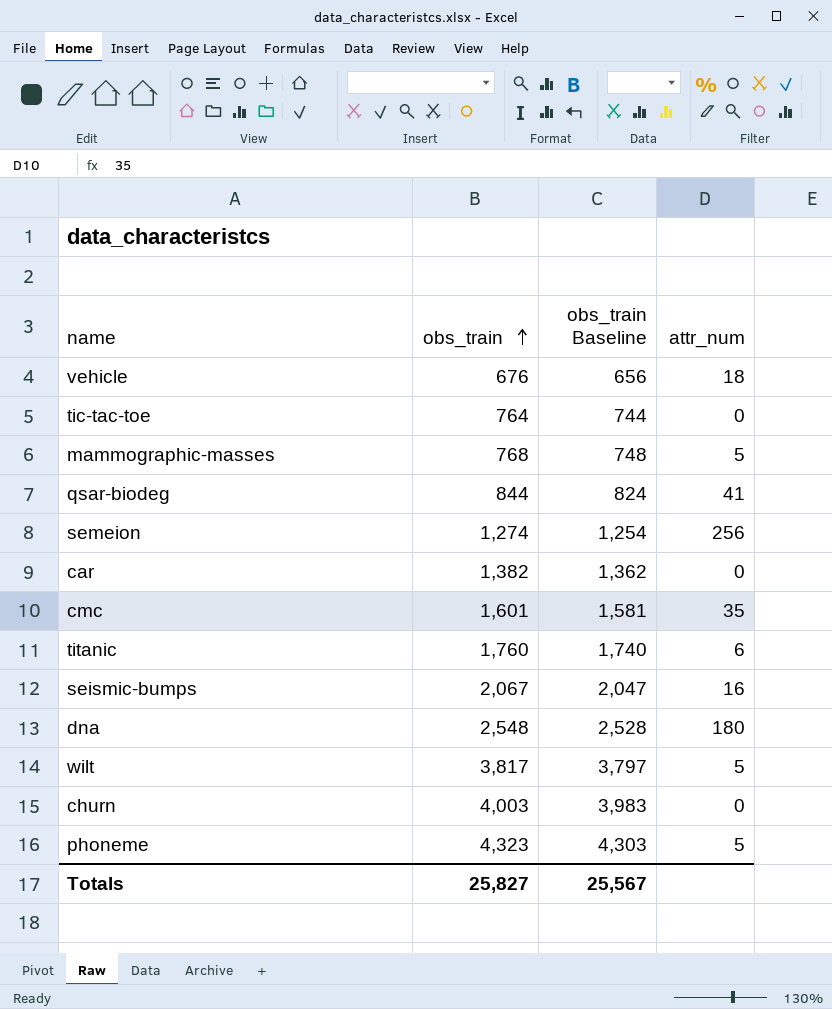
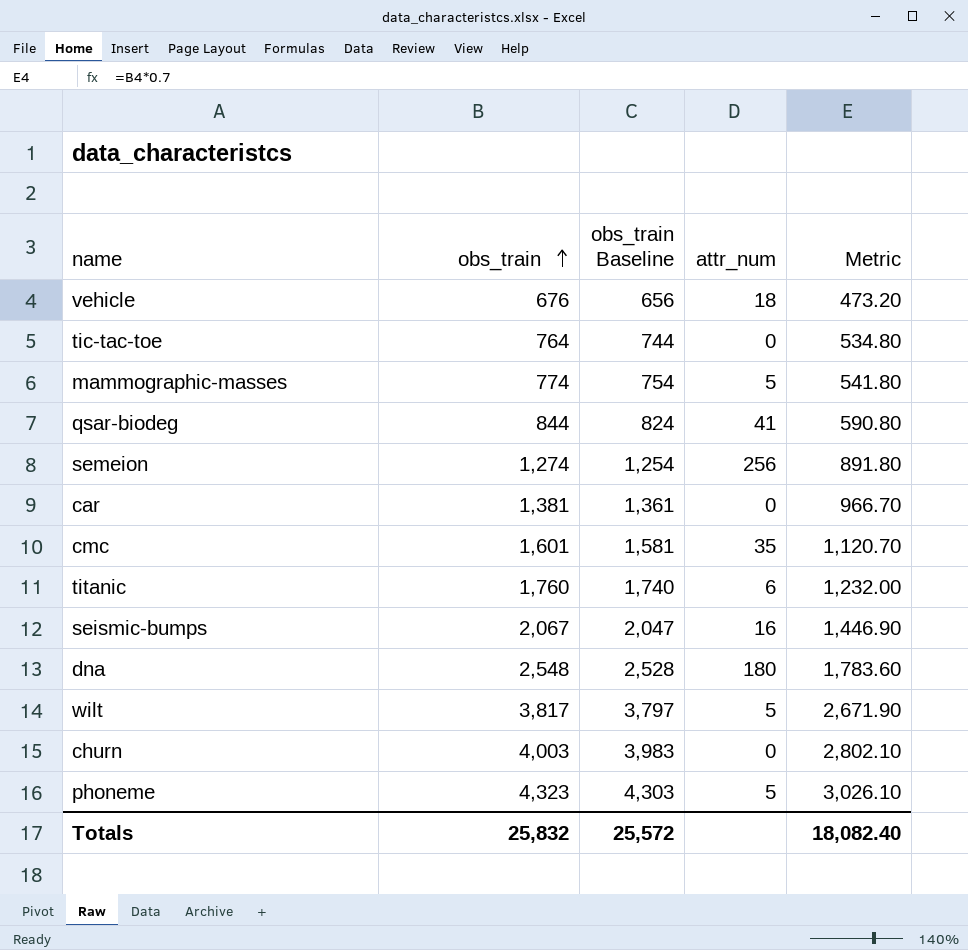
column Metric | formula: none -> [obs_train] * 0.7
mammographic-masses | obs_train: 768 -> 774
mammographic-masses | obs_train Baseline: 748 -> 754
car | obs_train: 1,382 -> 1,381
car | obs_train Baseline: 1,362 -> 1,361
Totals | obs_train: 25,827 -> 25,832
Totals | obs_train Baseline: 25,567 -> 25,572

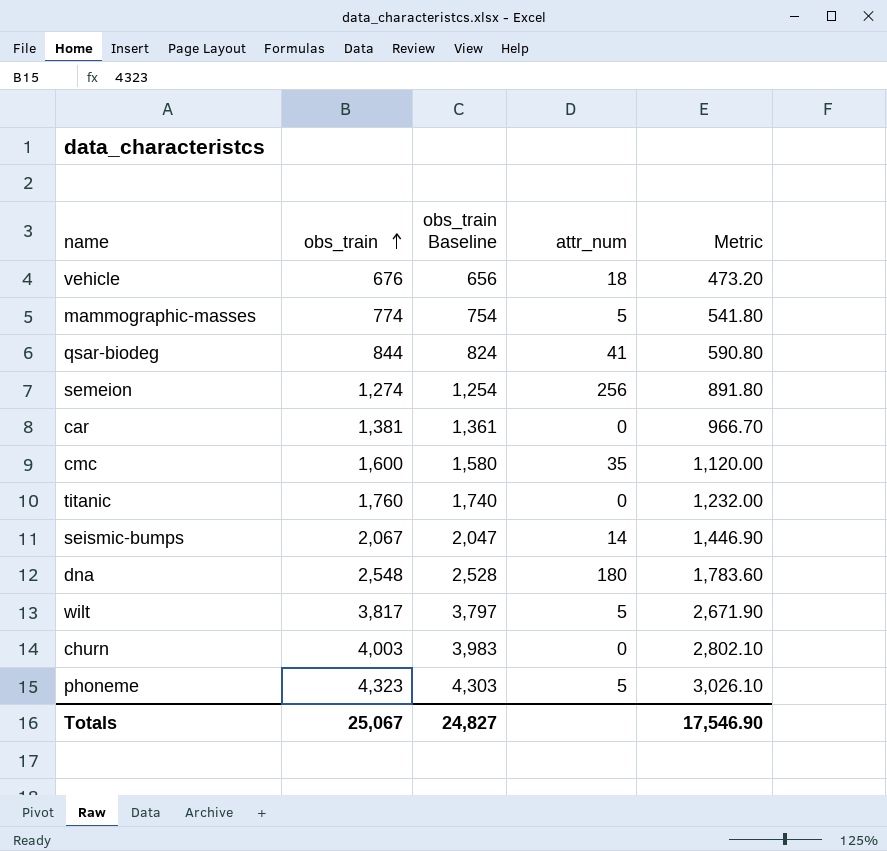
row tic-tac-toe: 764 | 744 | 0 | 534.80 -> none
cmc | obs_train: 1,601 -> 1,600
cmc | obs_train Baseline: 1,581 -> 1,580
cmc | Metric: 1,120.70 -> 1,120.00
titanic | attr_num: 6 -> 0
seismic-bumps | attr_num: 16 -> 14
Totals | obs_train: 25,832 -> 25,067
Totals | obs_train Baseline: 25,572 -> 24,827
Totals | Metric: 18,082.40 -> 17,546.90

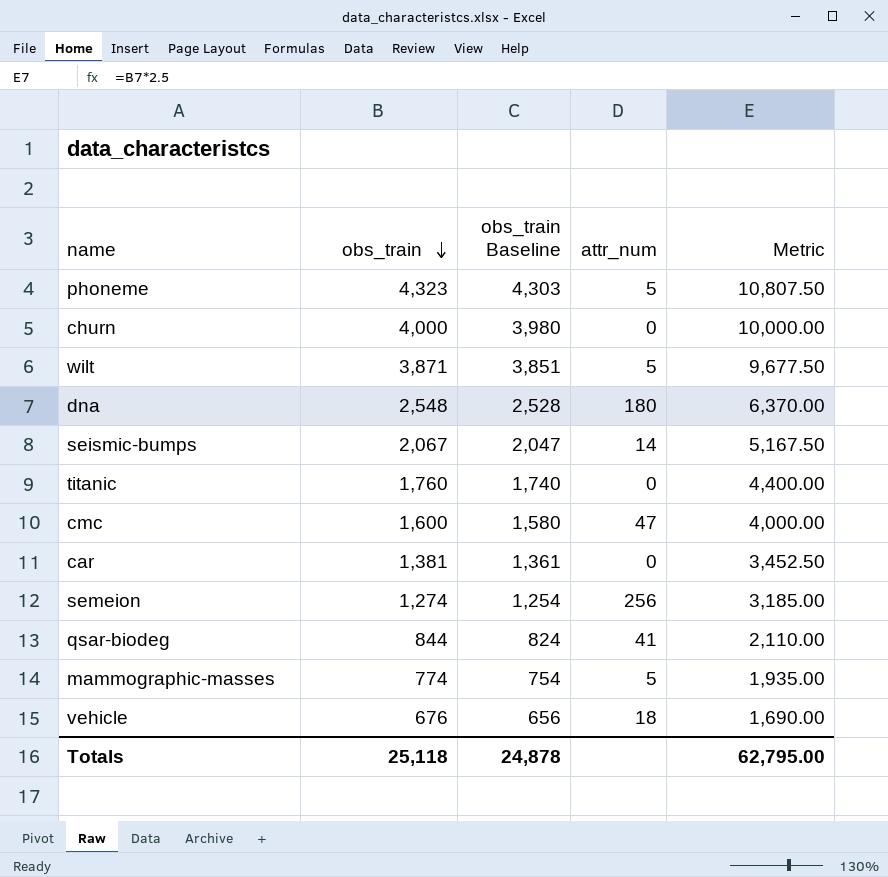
row order: obs_train ascending -> obs_train descending
column Metric | formula: [obs_train] * 0.7 -> [obs_train] * 2.5
churn | obs_train: 4,003 -> 4,000
churn | obs_train Baseline: 3,983 -> 3,980
wilt | obs_train: 3,817 -> 3,871
wilt | obs_train Baseline: 3,797 -> 3,851
cmc | attr_num: 35 -> 47
Totals | obs_train: 25,067 -> 25,118
Totals | obs_train Baseline: 24,827 -> 24,878
Totals | Metric: 17,546.90 -> 62,795.00

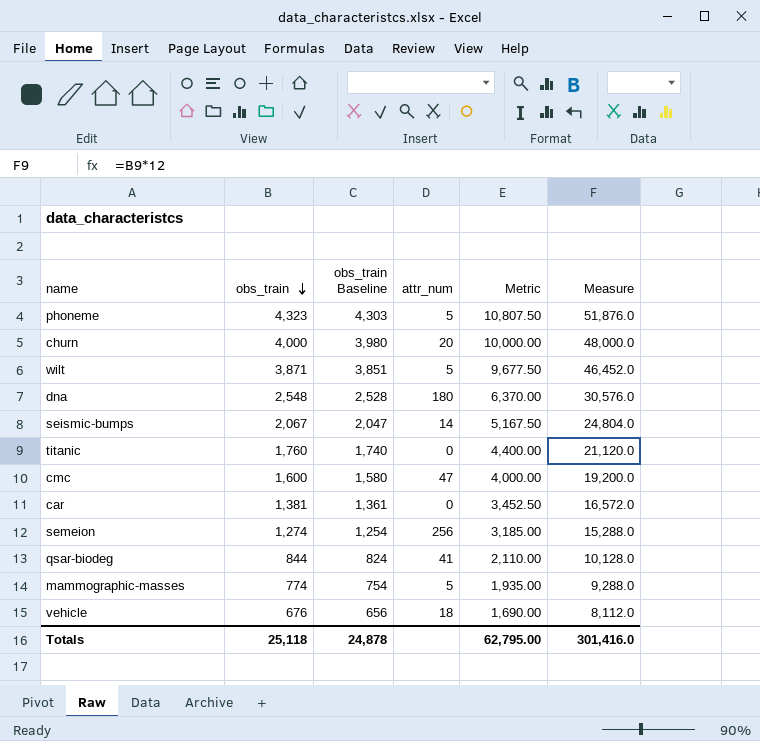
column Measure | formula: none -> [obs_train] * 12
churn | attr_num: 0 -> 20

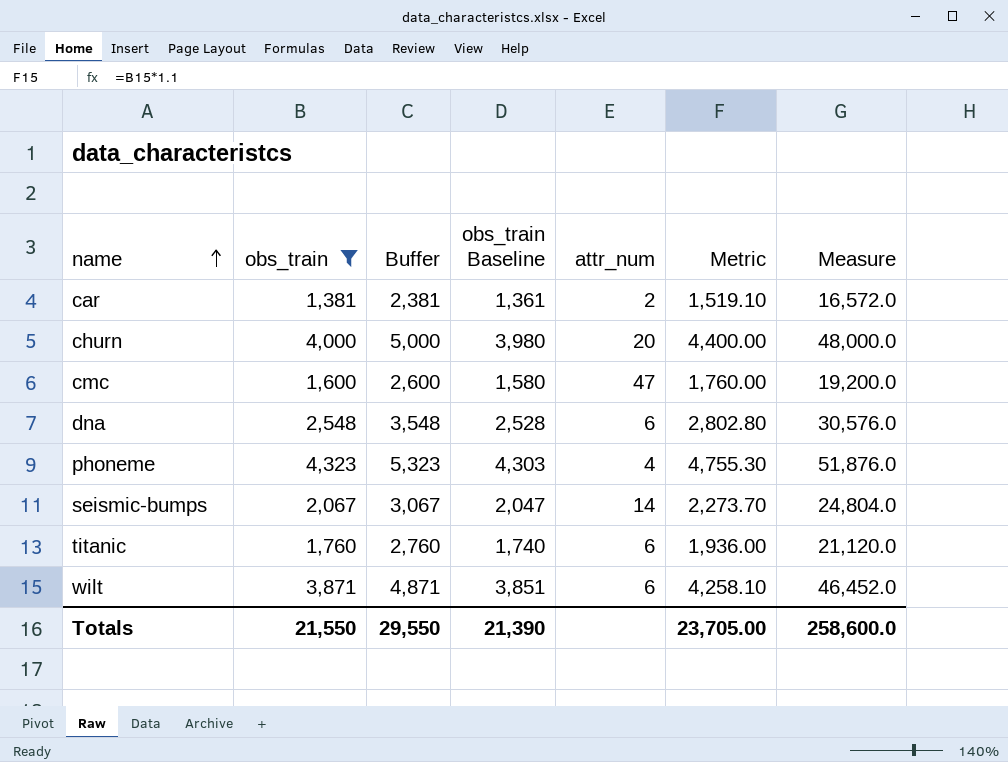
filter: none -> obs_train >= 1,381
row order: obs_train descending -> name ascending
column Buffer | formula: none -> [obs_train] + 1000
column Metric | formula: [obs_train] * 2.5 -> [obs_train] * 1.1
car | attr_num: 0 -> 2
dna | attr_num: 180 -> 6
phoneme | attr_num: 5 -> 4
titanic | attr_num: 0 -> 6
wilt | attr_num: 5 -> 6
Totals | obs_train: 25,118 -> 21,550
Totals | obs_train Baseline: 24,878 -> 21,390
Totals | Metric: 62,795.00 -> 23,705.00
Totals | Measure: 301,416.0 -> 258,600.0

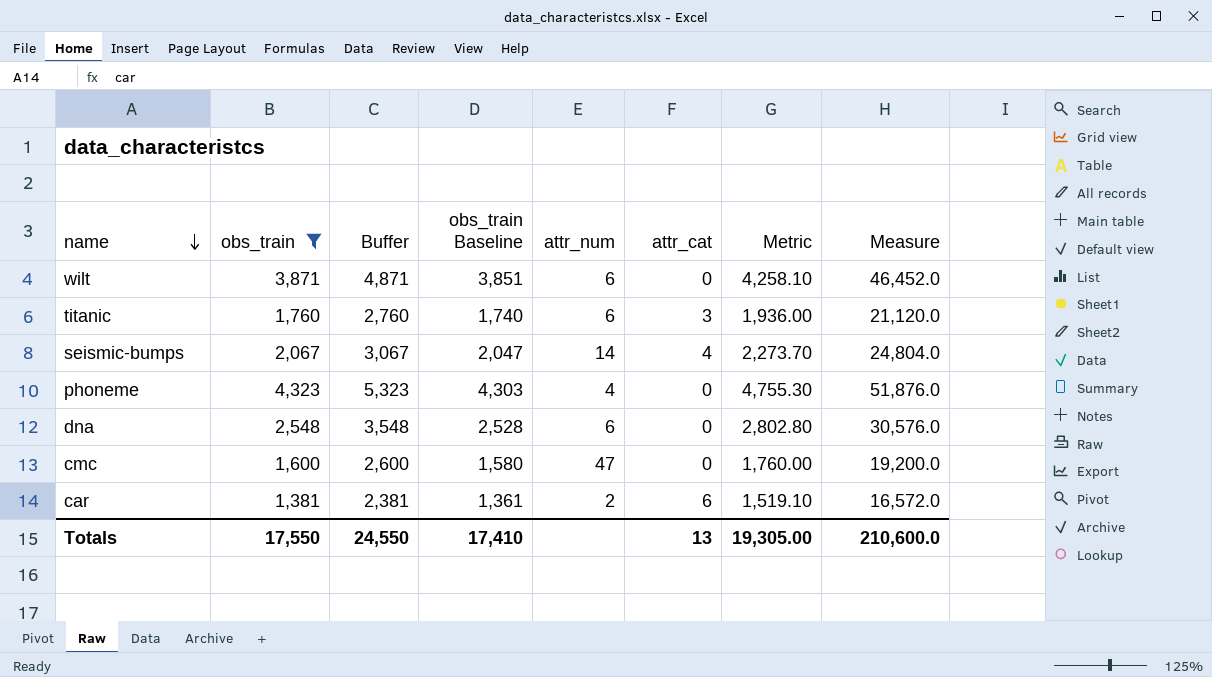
row order: name ascending -> name descending
column attr_cat | position: none -> 6
row churn: 4,000 | 5,000 | 3,980 | 20 | 4,400.00 | 48,000.0 -> none
Totals | obs_train: 21,550 -> 17,550
Totals | Buffer: 29,550 -> 24,550
Totals | obs_train Baseline: 21,390 -> 17,410
Totals | Metric: 23,705.00 -> 19,305.00
Totals | Measure: 258,600.0 -> 210,600.0

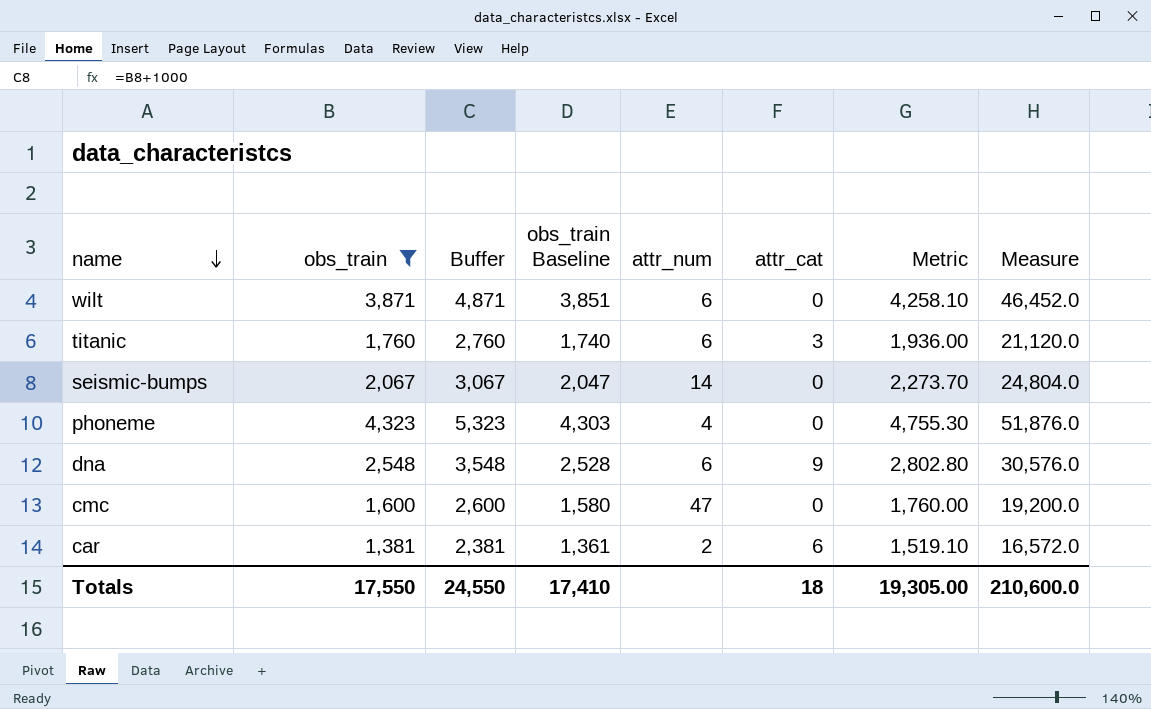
seismic-bumps | attr_cat: 4 -> 0
dna | attr_cat: 0 -> 9
Totals | attr_cat: 13 -> 18

